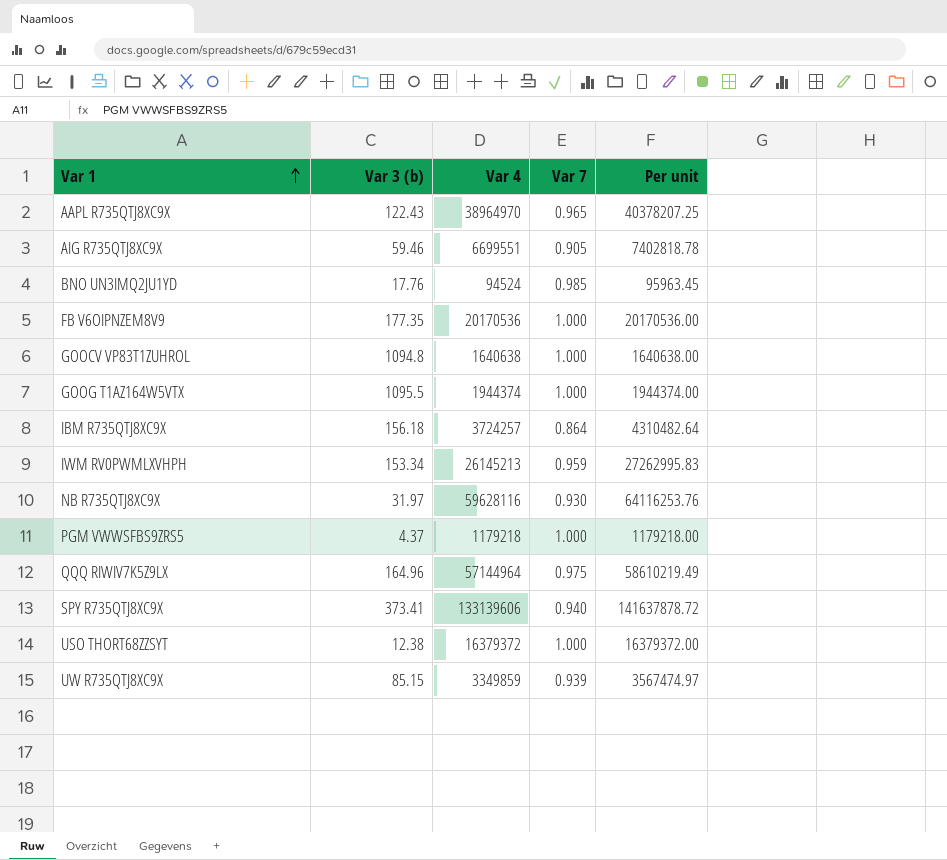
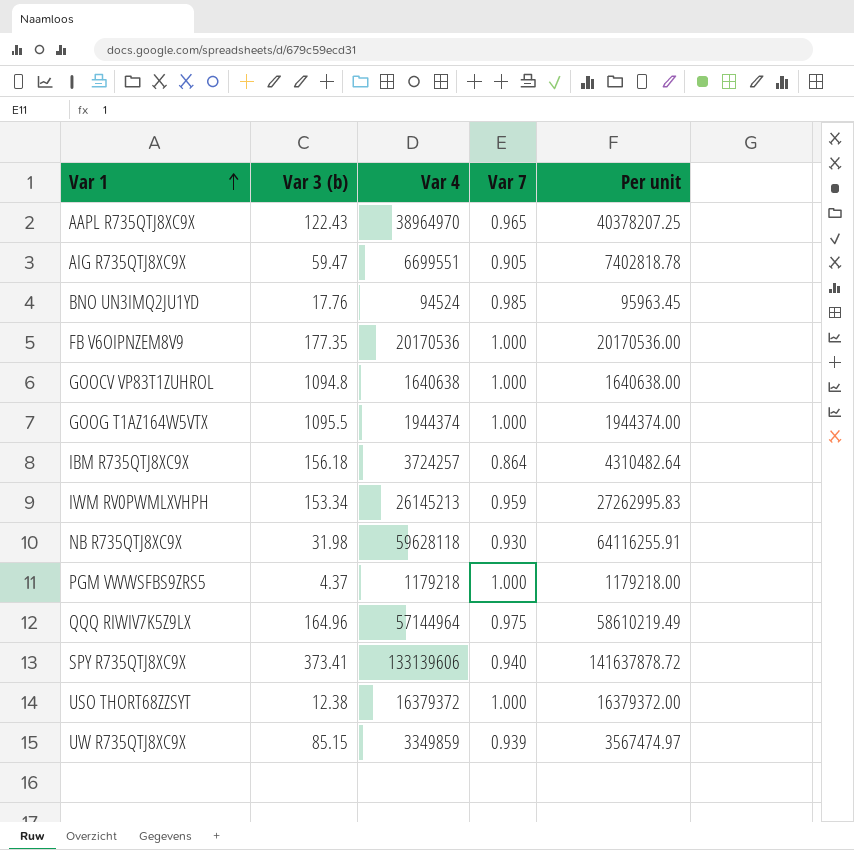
AIG R735QTJ8XC9X | Var 3 (b): 59.46 -> 59.47
NB R735QTJ8XC9X | Var 3 (b): 31.97 -> 31.98
NB R735QTJ8XC9X | Var 4: 59628116 -> 59628118
NB R735QTJ8XC9X | Per unit: 64116253.76 -> 64116255.91

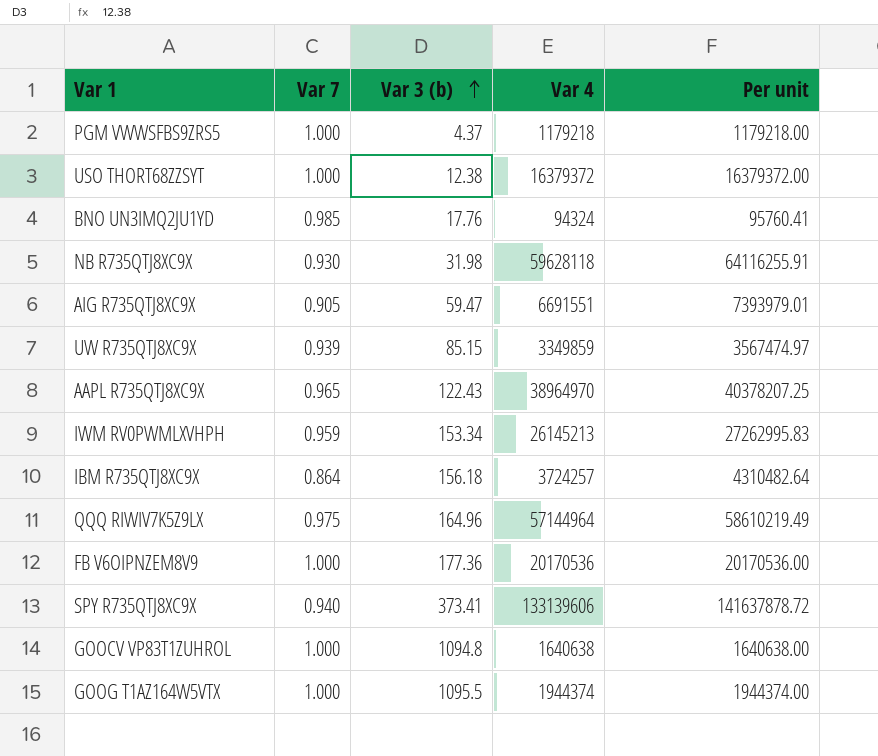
row order: Var 1 ascending -> Var 3 (b) ascending
column Var 7 | position: 4 -> 2
BNO UN3IMQ2JU1YD | Var 4: 94524 -> 94324
BNO UN3IMQ2JU1YD | Per unit: 95963.45 -> 95760.41
AIG R735QTJ8XC9X | Var 4: 6699551 -> 6691551
AIG R735QTJ8XC9X | Per unit: 7402818.78 -> 7393979.01
FB V6OIPNZEM8V9 | Var 3 (b): 177.35 -> 177.36

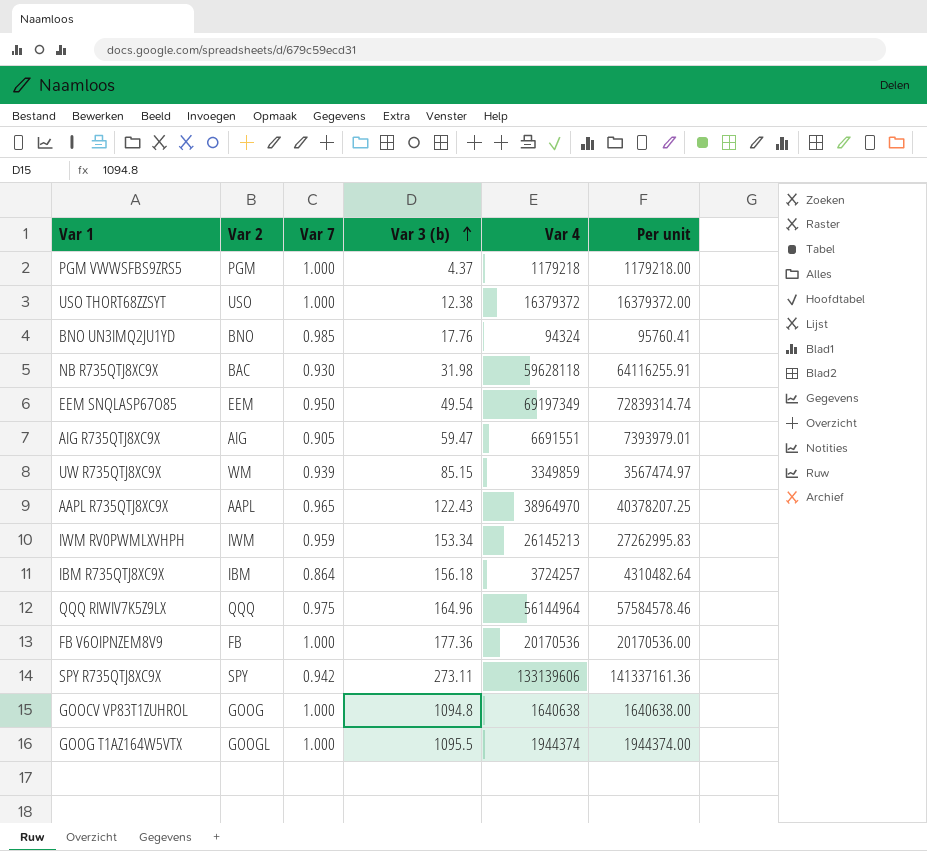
column Var 2 | position: none -> 2
row EEM SNQLASP67O85: none -> EEM | 0.950 | 49.54 | 69197349 | 72839314.74
QQQ RIWIV7K5Z9LX | Var 4: 57144964 -> 56144964
QQQ RIWIV7K5Z9LX | Per unit: 58610219.49 -> 57584578.46
SPY R735QTJ8XC9X | Var 7: 0.940 -> 0.942
SPY R735QTJ8XC9X | Var 3 (b): 373.41 -> 273.11
SPY R735QTJ8XC9X | Per unit: 141637878.72 -> 141337161.36

